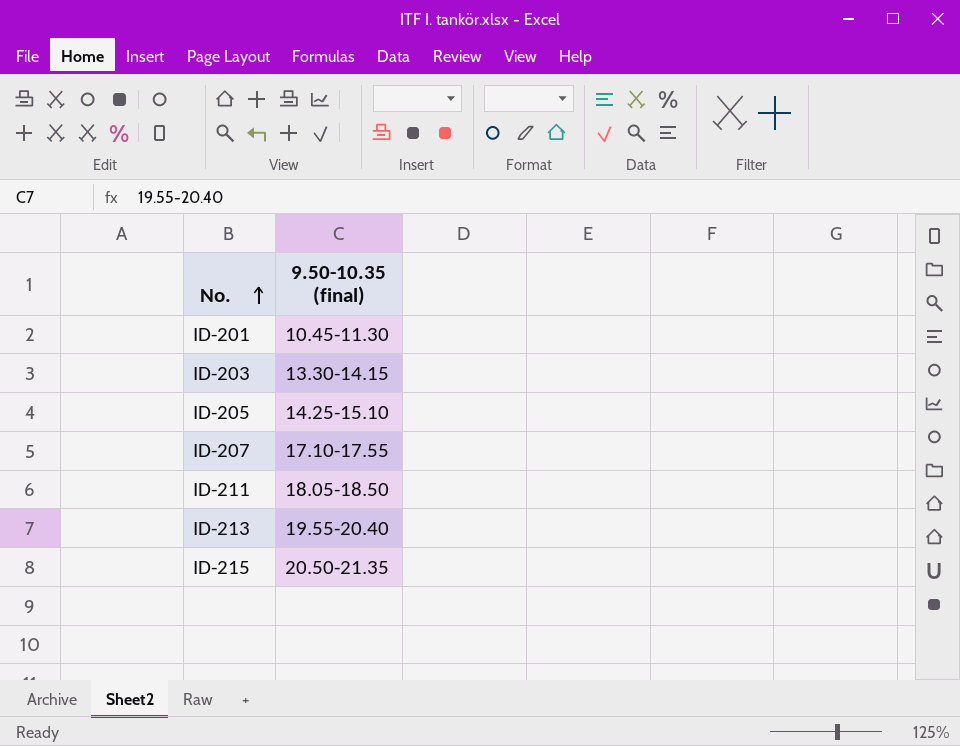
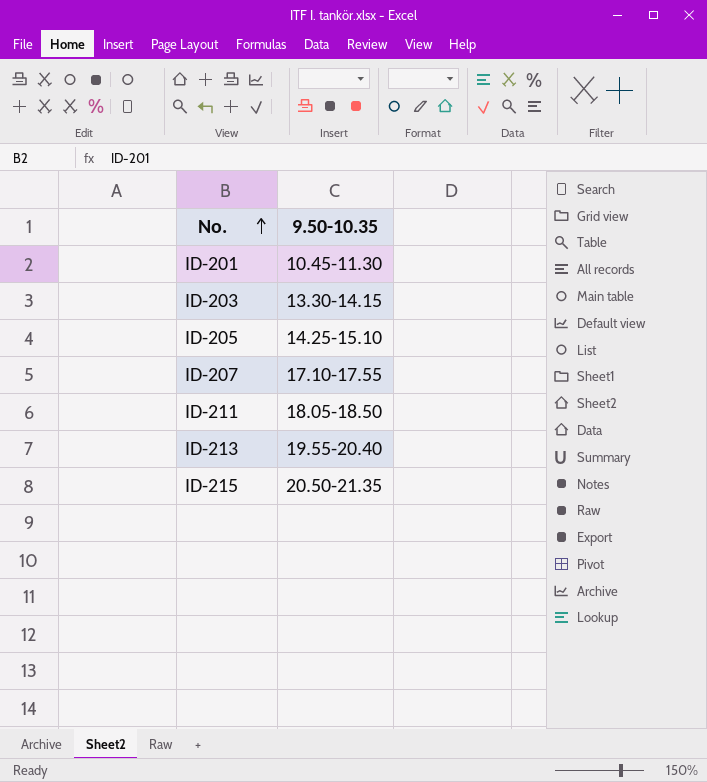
column name: 9.50-10.35 (final) -> 9.50-10.35

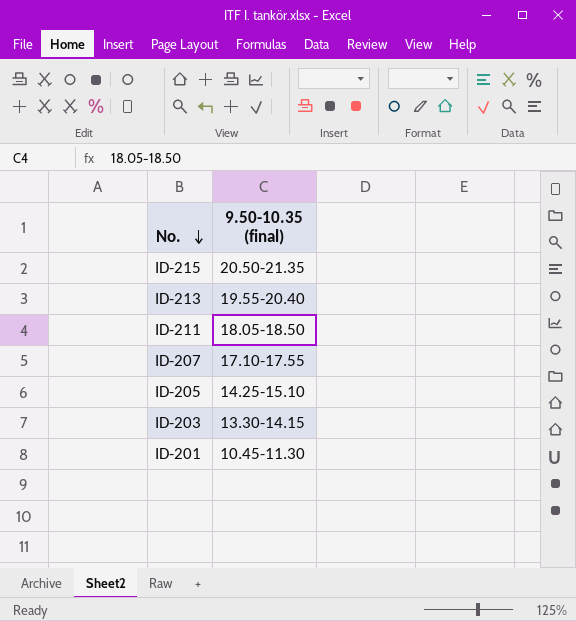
row order: No. ascending -> No. descending
column name: 9.50-10.35 -> 9.50-10.35 (final)

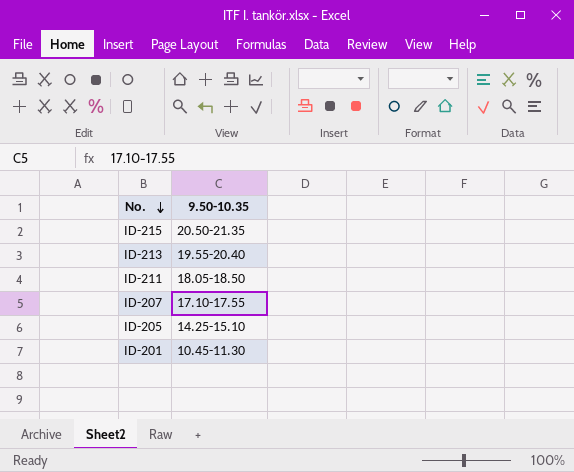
column name: 9.50-10.35 (final) -> 9.50-10.35
row ID-203: 13.30-14.15 -> none

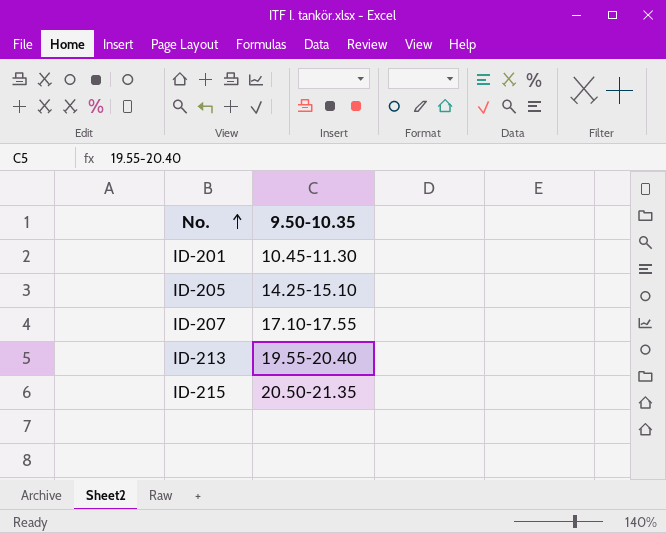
row order: No. descending -> No. ascending
row ID-211: 18.05-18.50 -> none

